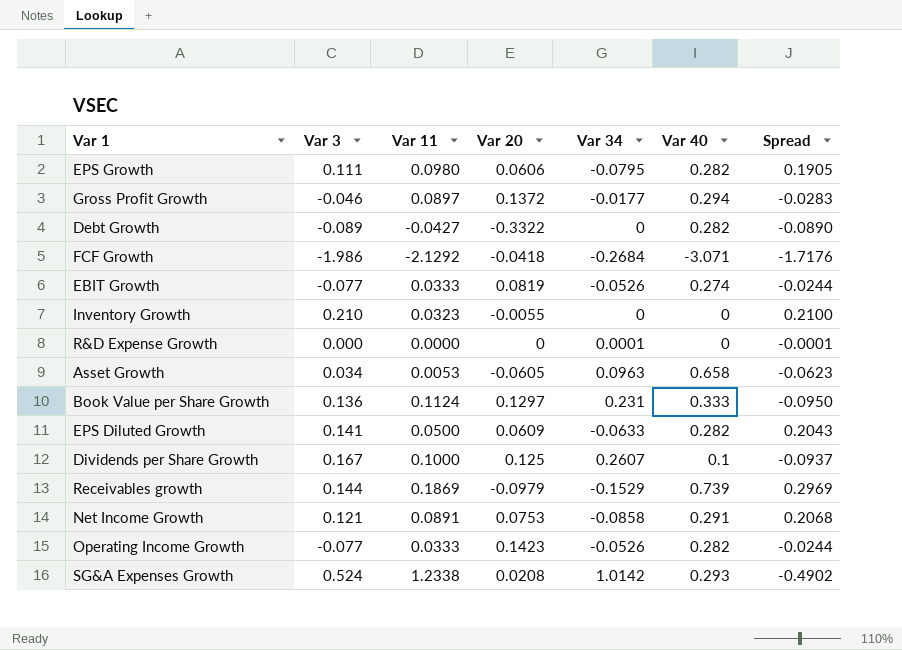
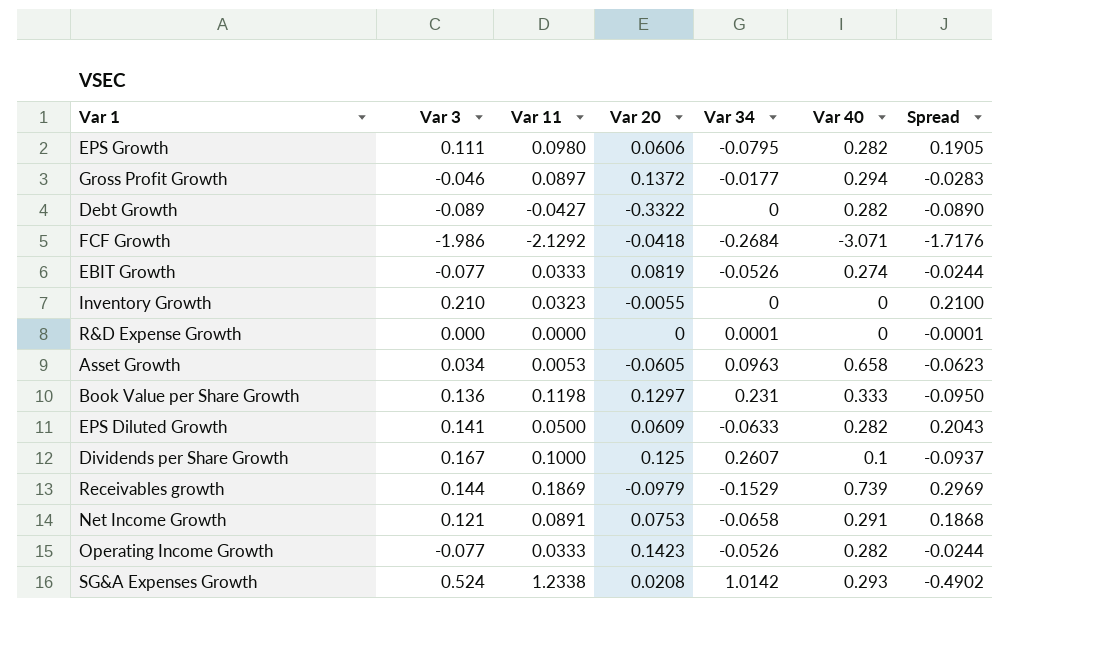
Book Value per Share Growth | Var 11: 0.1124 -> 0.1198
Net Income Growth | Var 34: -0.0858 -> -0.0658
Net Income Growth | Spread: 0.2068 -> 0.1868

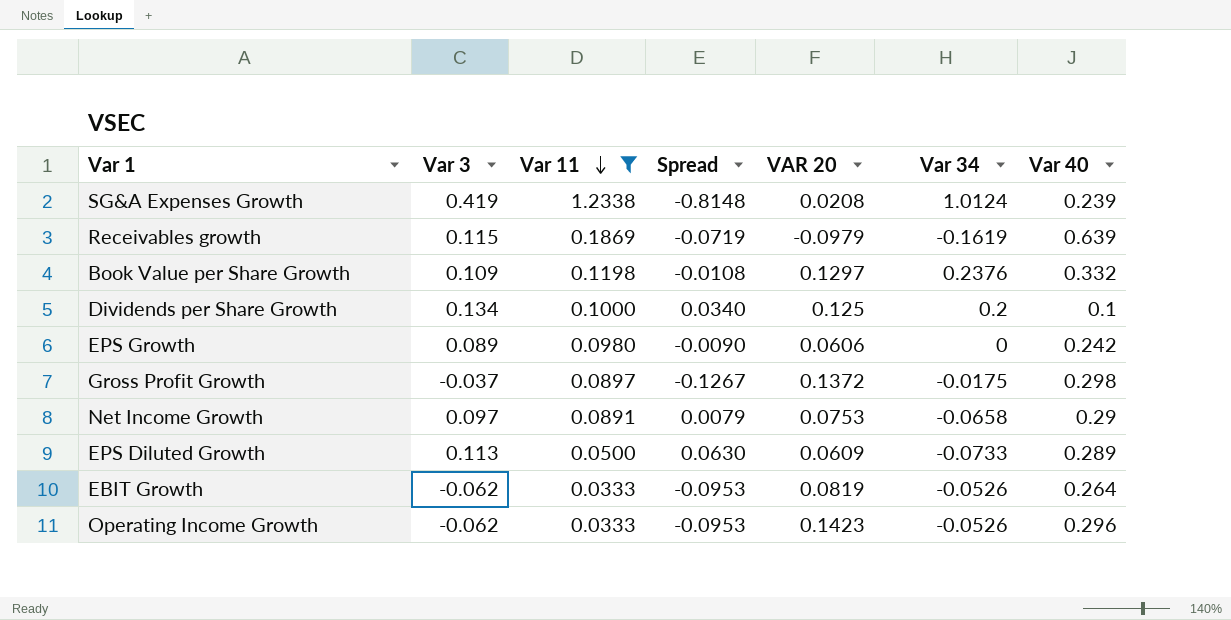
filter: none -> Var 11 >= 0.0333
row order: none -> Var 11 descending
column Spread | formula: [Var 3] - [Var 34] -> [Var 3] - [Var 11]
column Spread | position: 7 -> 4
column name: Var 20 -> VAR 20
SG&A Expenses Growth | Var 3: 0.524 -> 0.419
SG&A Expenses Growth | Var 34: 1.0142 -> 1.0124
SG&A Expenses Growth | Var 40: 0.293 -> 0.239
Receivables growth | Var 3: 0.144 -> 0.115
Receivables growth | Var 34: -0.1529 -> -0.1619
Receivables growth | Var 40: 0.739 -> 0.639
Book Value per Share Growth | Var 3: 0.136 -> 0.109
Book Value per Share Growth | Var 34: 0.231 -> 0.2376
Book Value per Share Growth | Var 40: 0.333 -> 0.332
Dividends per Share Growth | Var 3: 0.167 -> 0.134
Dividends per Share Growth | Var 34: 0.2607 -> 0.2
EPS Growth | Var 3: 0.111 -> 0.089
EPS Growth | Var 34: -0.0795 -> 0
EPS Growth | Var 40: 0.282 -> 0.242
Gross Profit Growth | Var 3: -0.046 -> -0.037
Gross Profit Growth | Var 34: -0.0177 -> -0.0175
Gross Profit Growth | Var 40: 0.294 -> 0.298
Net Income Growth | Var 3: 0.121 -> 0.097
Net Income Growth | Var 40: 0.291 -> 0.29
EPS Diluted Growth | Var 3: 0.141 -> 0.113
EPS Diluted Growth | Var 34: -0.0633 -> -0.0733
EPS Diluted Growth | Var 40: 0.282 -> 0.289
EBIT Growth | Var 3: -0.077 -> -0.062
EBIT Growth | Var 40: 0.274 -> 0.264
Operating Income Growth | Var 3: -0.077 -> -0.062
Operating Income Growth | Var 40: 0.282 -> 0.296

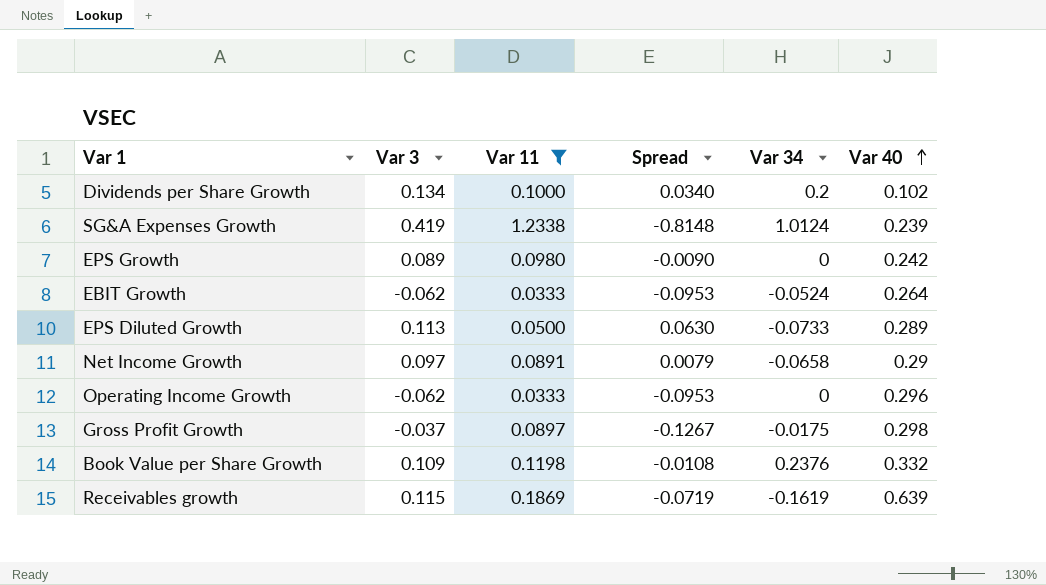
row order: Var 11 descending -> Var 40 ascending
column VAR 20 | position: 5 -> none
Dividends per Share Growth | Var 40: 0.1 -> 0.102
EBIT Growth | Var 34: -0.0526 -> -0.0524
Operating Income Growth | Var 34: -0.0526 -> 0

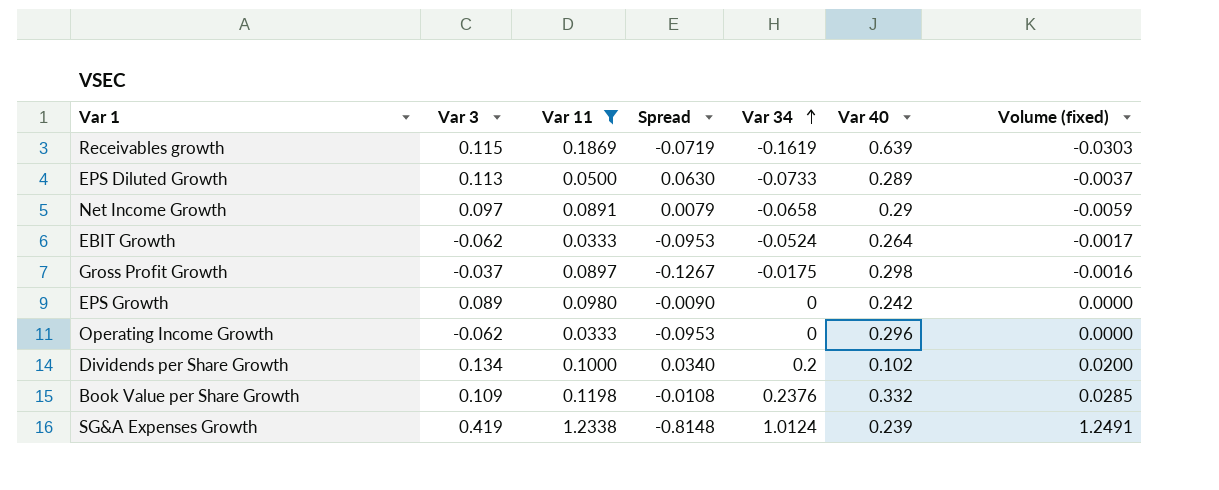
row order: Var 40 ascending -> Var 34 ascending
column Volume (fixed) | formula: none -> [Var 11] * [Var 34]

